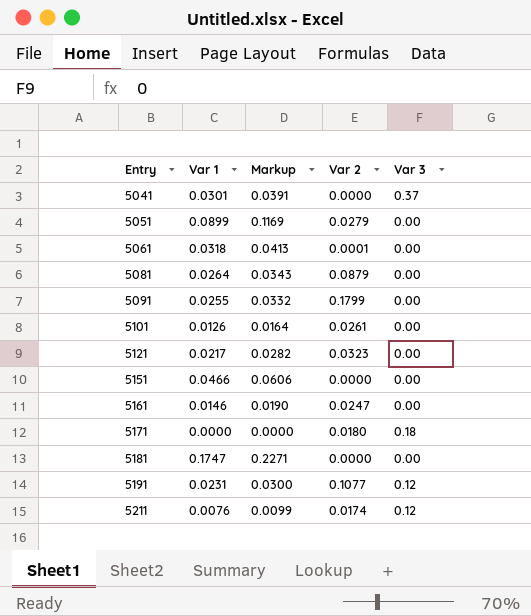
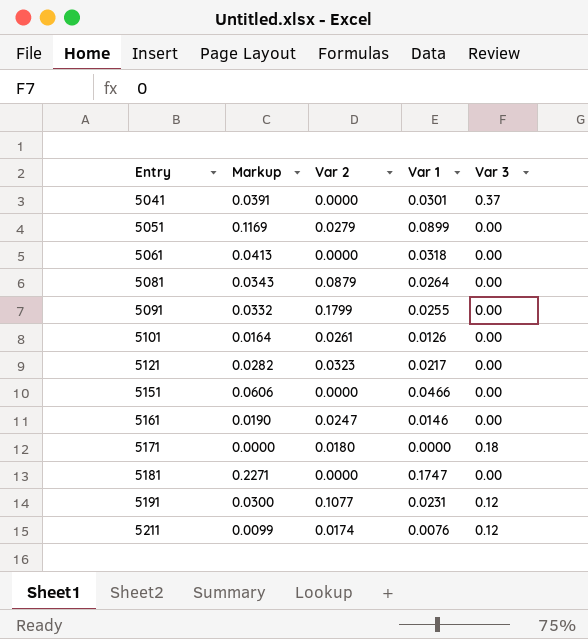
column Var 1 | position: 2 -> 4
5061 | Var 2: 0.0001 -> 0.0000

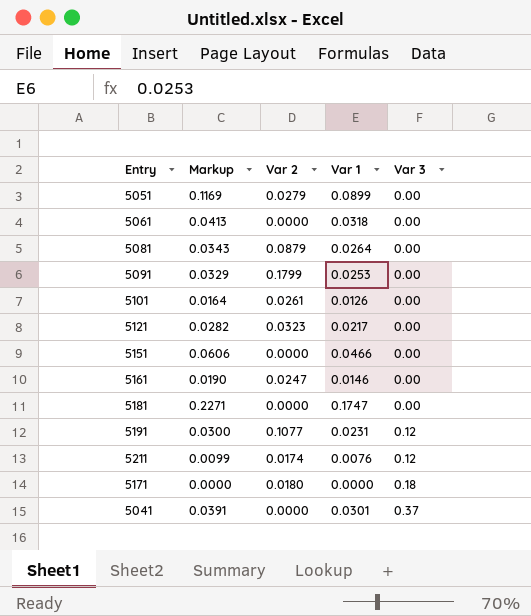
row order: Entry ascending -> Var 3 ascending
5091 | Markup: 0.0332 -> 0.0329
5091 | Var 1: 0.0255 -> 0.0253

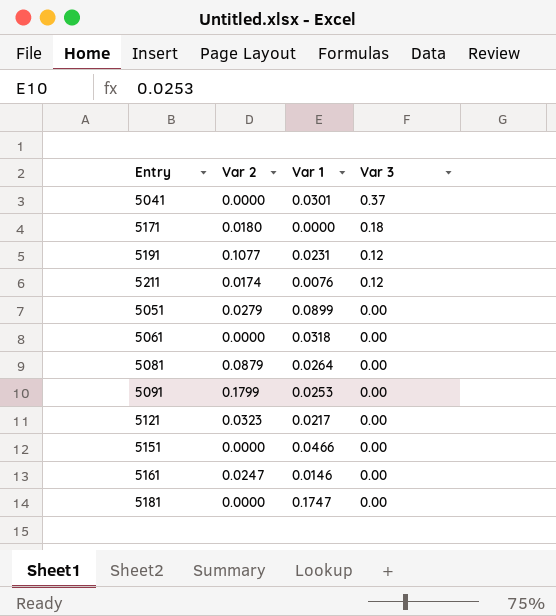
row order: Var 3 ascending -> Var 3 descending
column Markup | formula: [Var 1] * 1.3 -> none
row 5101: 0.0164 | 0.0261 | 0.0126 | 0.00 -> none

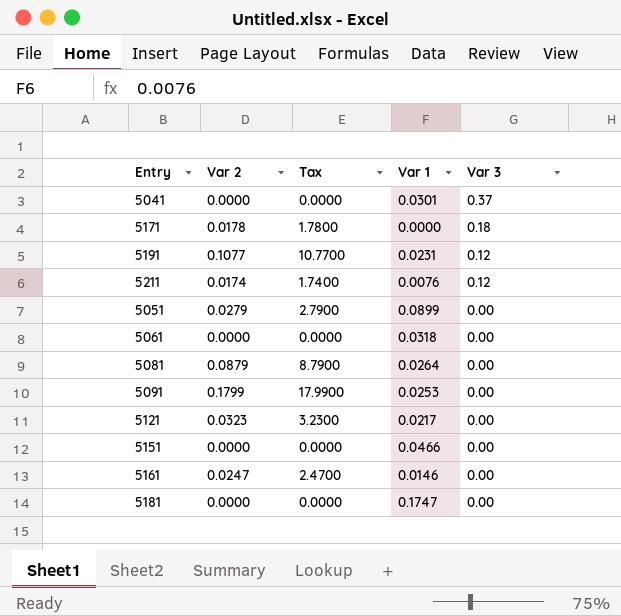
column Tax | formula: none -> [Var 2] * 100
5171 | Var 2: 0.0180 -> 0.0178

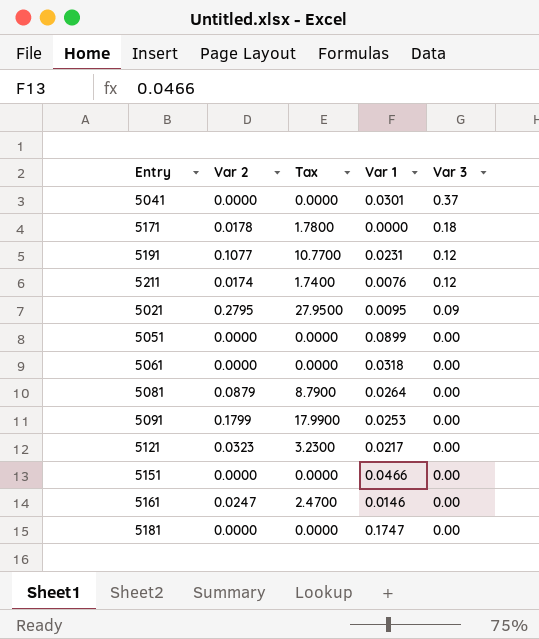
row 5021: none -> 0.2795 | 27.9500 | 0.0095 | 0.09
5051 | Var 2: 0.0279 -> 0.0000
5051 | Tax: 2.7900 -> 0.0000

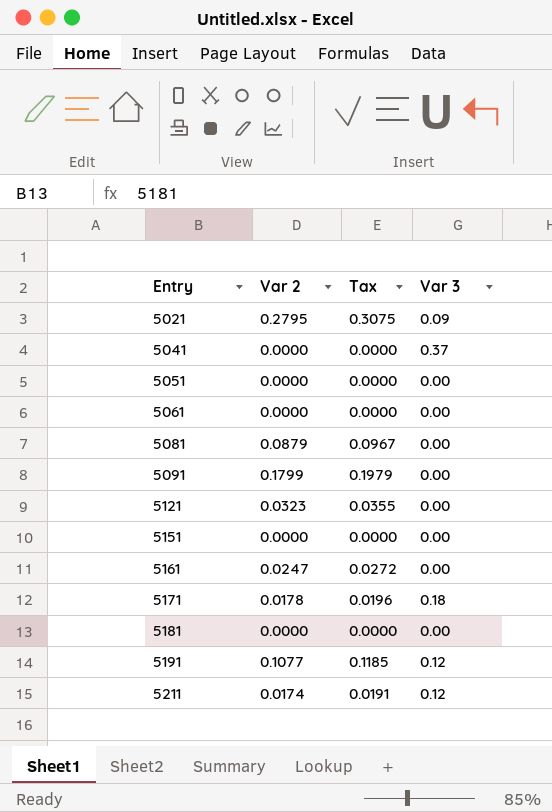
row order: Var 3 descending -> Entry ascending
column Var 1 | position: 4 -> none
column Tax | formula: [Var 2] * 100 -> [Var 2] * 1.1

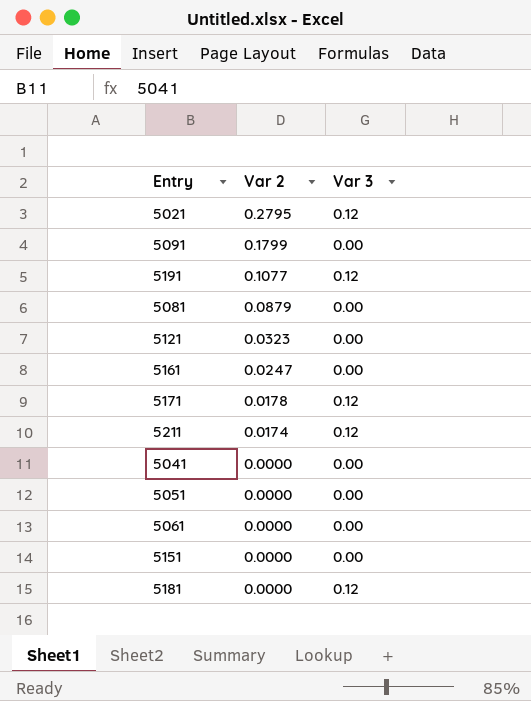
row order: Entry ascending -> Var 2 descending
column Tax | formula: [Var 2] * 1.1 -> none
5021 | Var 3: 0.09 -> 0.12
5171 | Var 3: 0.18 -> 0.12
5041 | Var 3: 0.37 -> 0.00
5181 | Var 3: 0.00 -> 0.12

